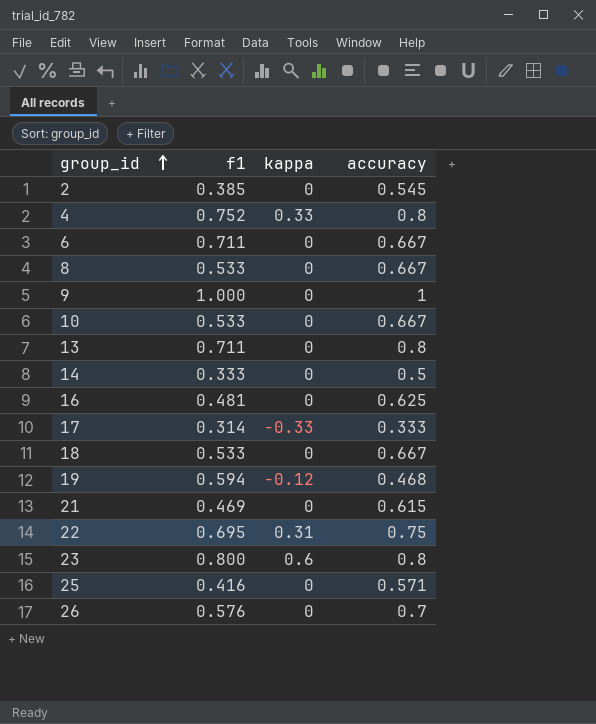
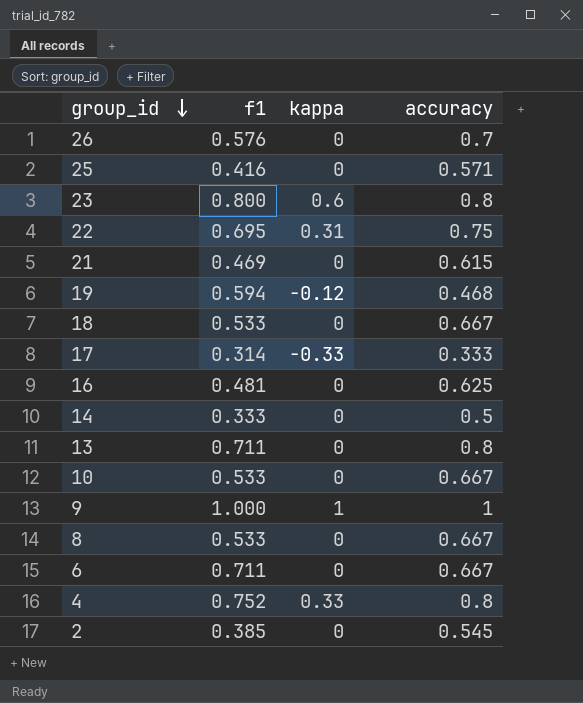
row order: group_id ascending -> group_id descending
9 | kappa: 0 -> 1

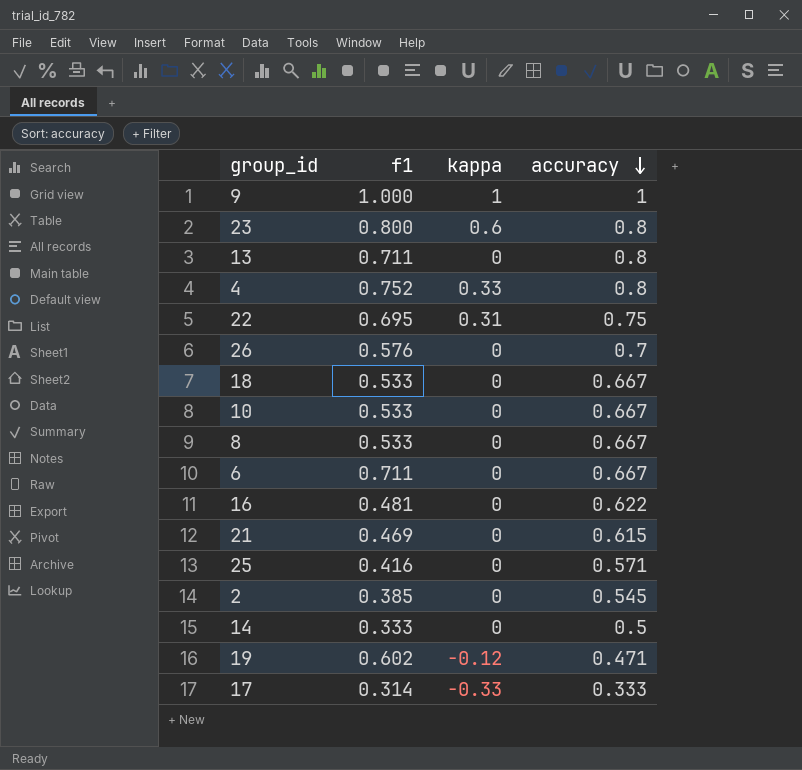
row order: group_id descending -> accuracy descending
16 | accuracy: 0.625 -> 0.622
19 | f1: 0.594 -> 0.602
19 | accuracy: 0.468 -> 0.471

